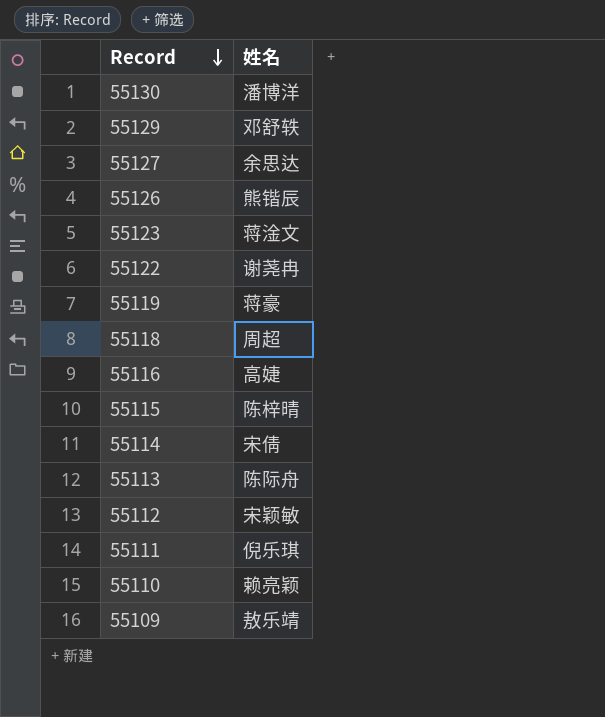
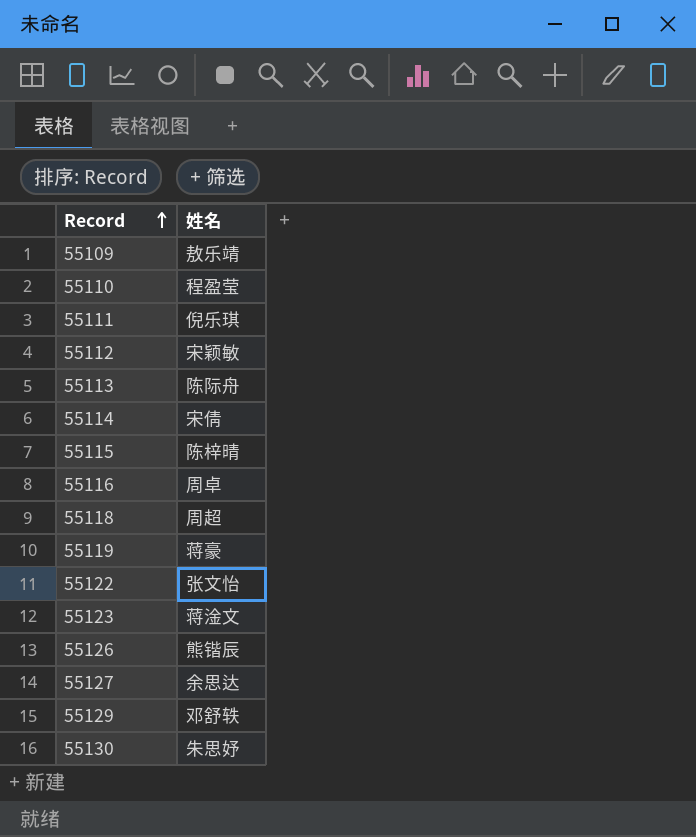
row order: Record descending -> Record ascending
55110 | 姓名: 赖亮颖 -> 程盈莹
55116 | 姓名: 高婕 -> 周卓
55122 | 姓名: 谢荛冉 -> 张文怡
55130 | 姓名: 潘博洋 -> 朱思妤

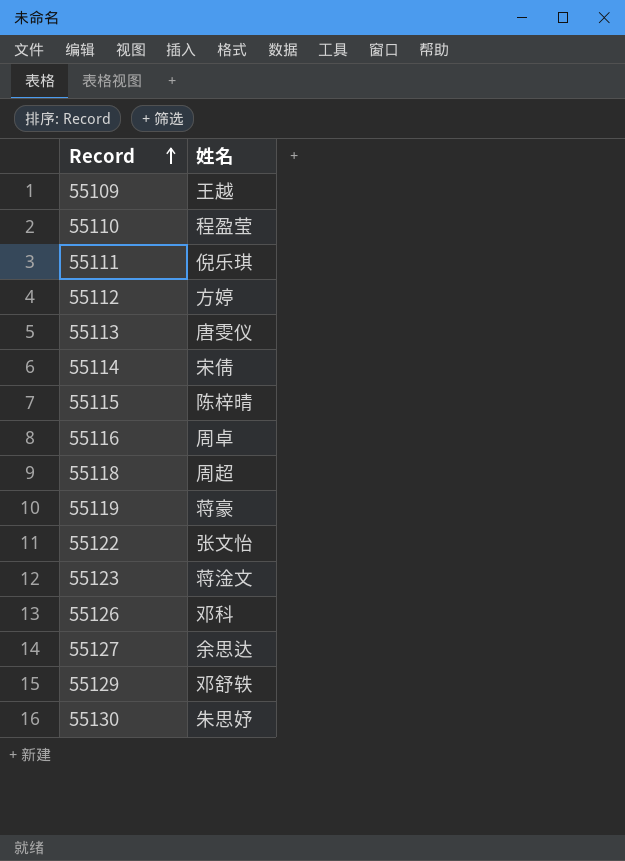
55109 | 姓名: 敖乐靖 -> 王越
55112 | 姓名: 宋颖敏 -> 方婷
55113 | 姓名: 陈际舟 -> 唐雯仪
55126 | 姓名: 熊锴辰 -> 邓科

